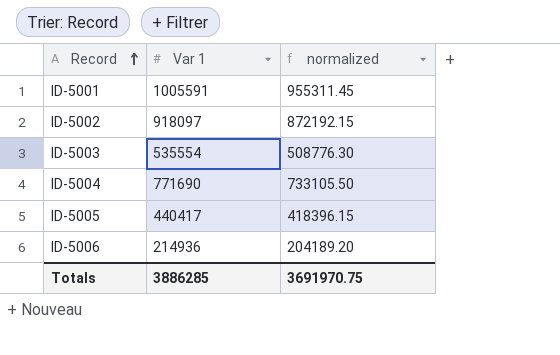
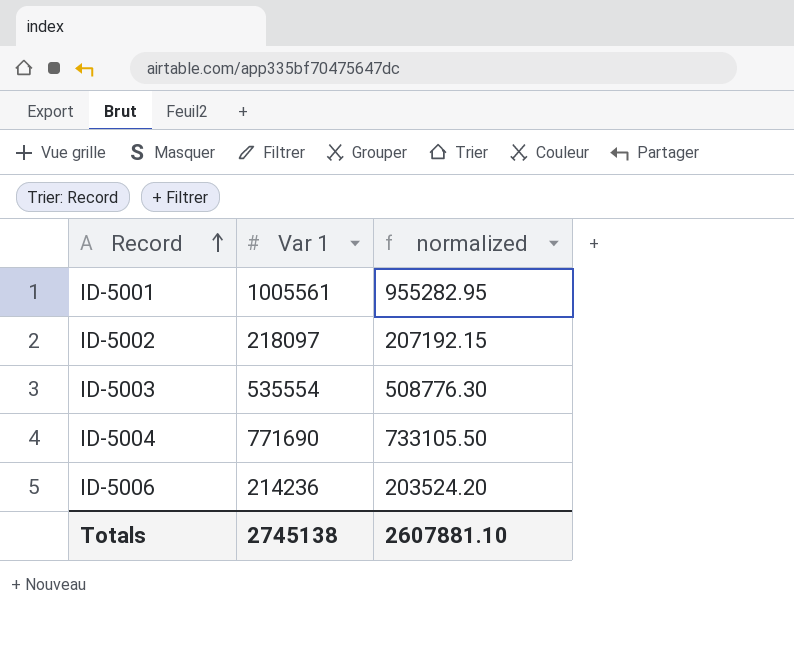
row ID-5005: 440417 | 418396.15 -> none
ID-5001 | Var 1: 1005591 -> 1005561
ID-5001 | normalized: 955311.45 -> 955282.95
ID-5002 | Var 1: 918097 -> 218097
ID-5002 | normalized: 872192.15 -> 207192.15
ID-5006 | Var 1: 214936 -> 214236
ID-5006 | normalized: 204189.20 -> 203524.20
Totals | Var 1: 3886285 -> 2745138
Totals | normalized: 3691970.75 -> 2607881.10

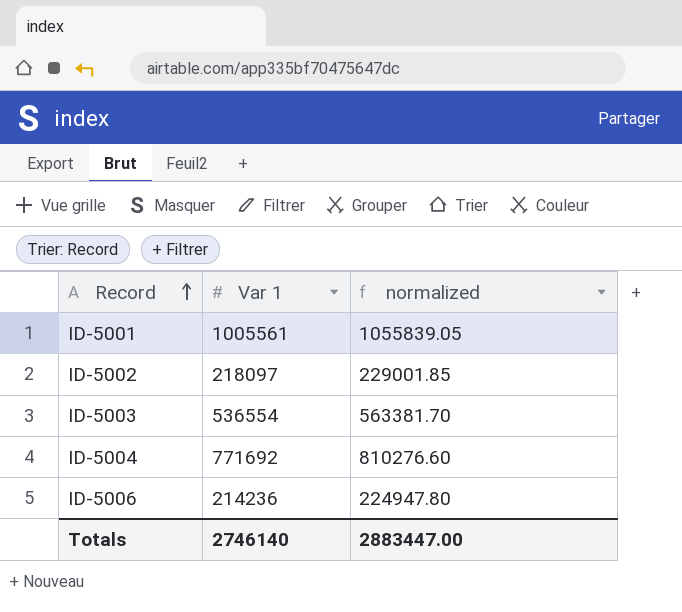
column normalized | formula: [Var 1] * 0.95 -> [Var 1] * 1.05
ID-5003 | Var 1: 535554 -> 536554
ID-5004 | Var 1: 771690 -> 771692
Totals | Var 1: 2745138 -> 2746140
Totals | normalized: 2607881.10 -> 2883447.00

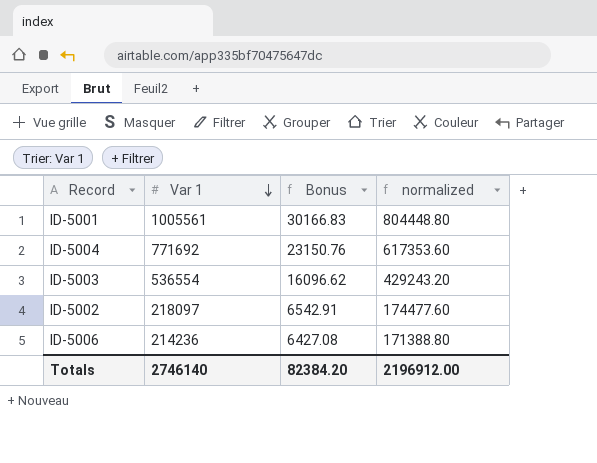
row order: Record ascending -> Var 1 descending
column Bonus | formula: none -> [Var 1] * 0.03
column normalized | formula: [Var 1] * 1.05 -> [Var 1] * 0.8
Totals | normalized: 2883447.00 -> 2196912.00

